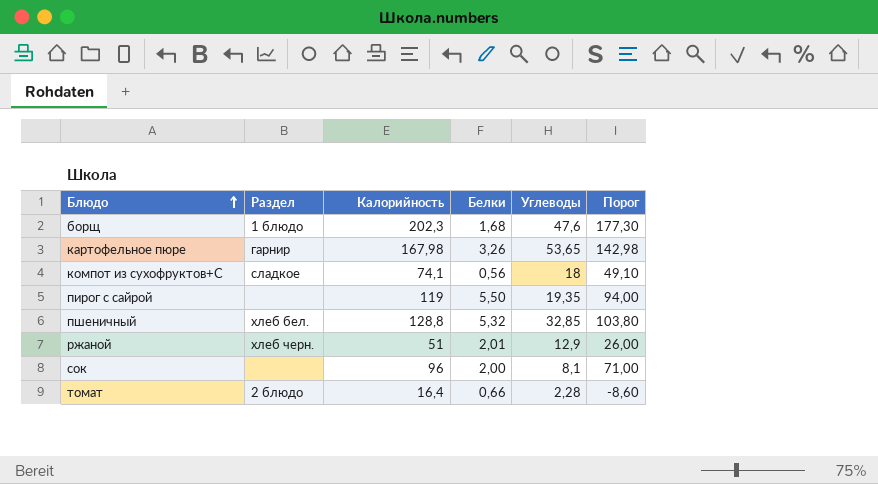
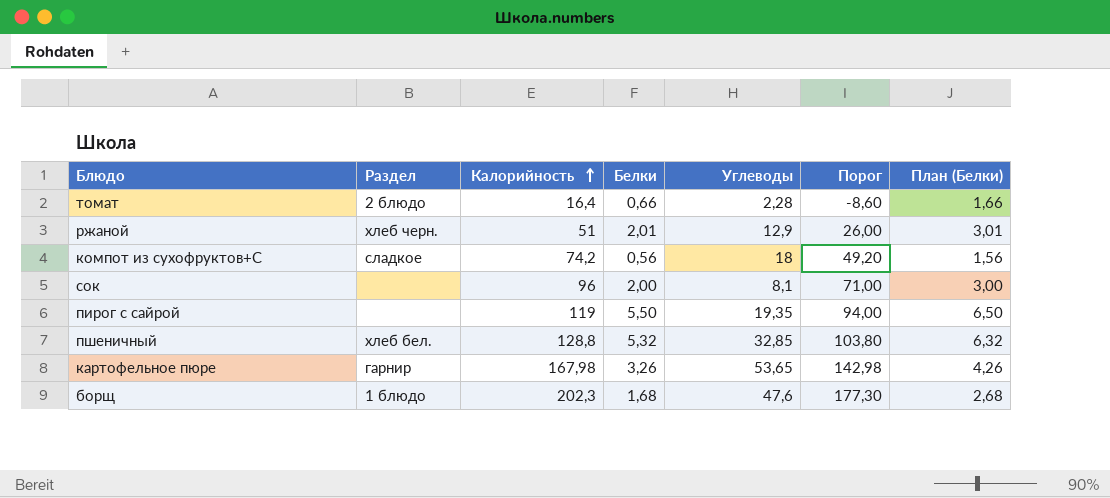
row order: Блюдо ascending -> Калорийность ascending
column План (Белки) | formula: none -> [Белки] + 1
компот из сухофруктов+С | Калорийность: 74,1 -> 74,2
компот из сухофруктов+С | Порог: 49,10 -> 49,20

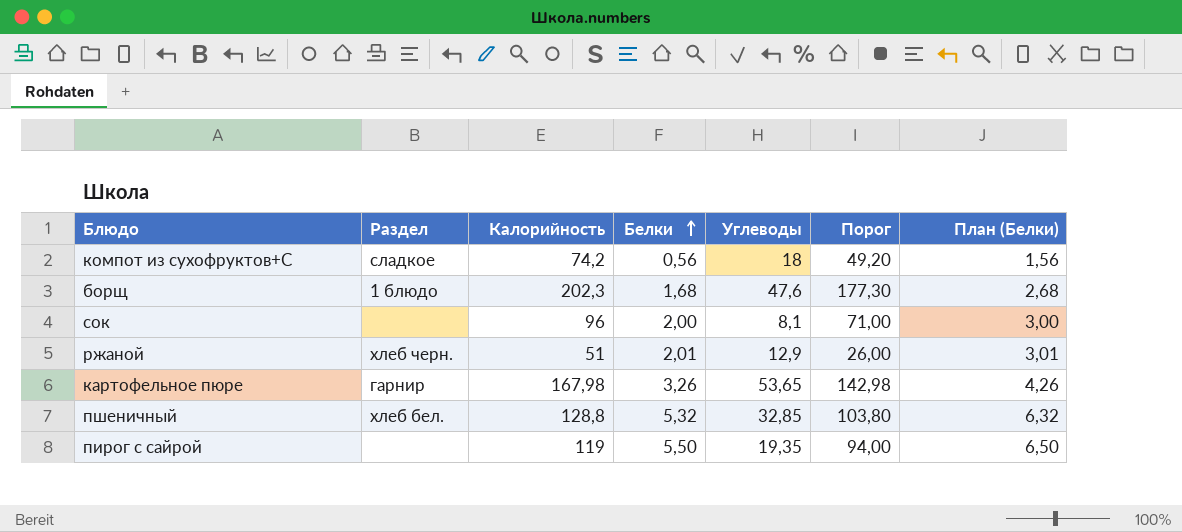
row order: Калорийность ascending -> Белки ascending
row томат: 2 блюдо | 16,4 | 0,66 | 2,28 | -8,60 | 1,66 -> none

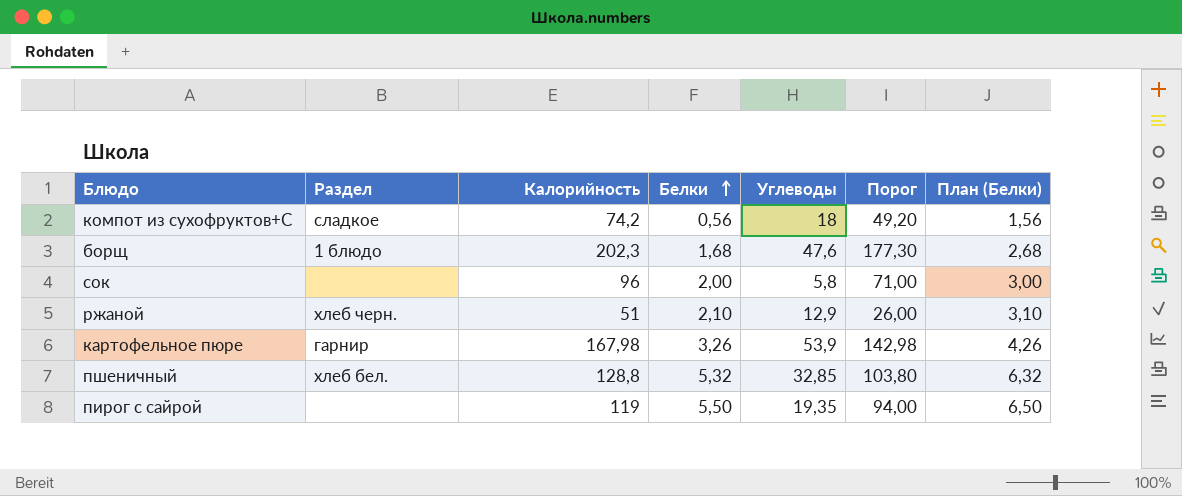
сок | Углеводы: 8,1 -> 5,8
ржаной | Белки: 2,01 -> 2,10
ржаной | План (Белки): 3,01 -> 3,10
картофельное пюре | Углеводы: 53,65 -> 53,9

